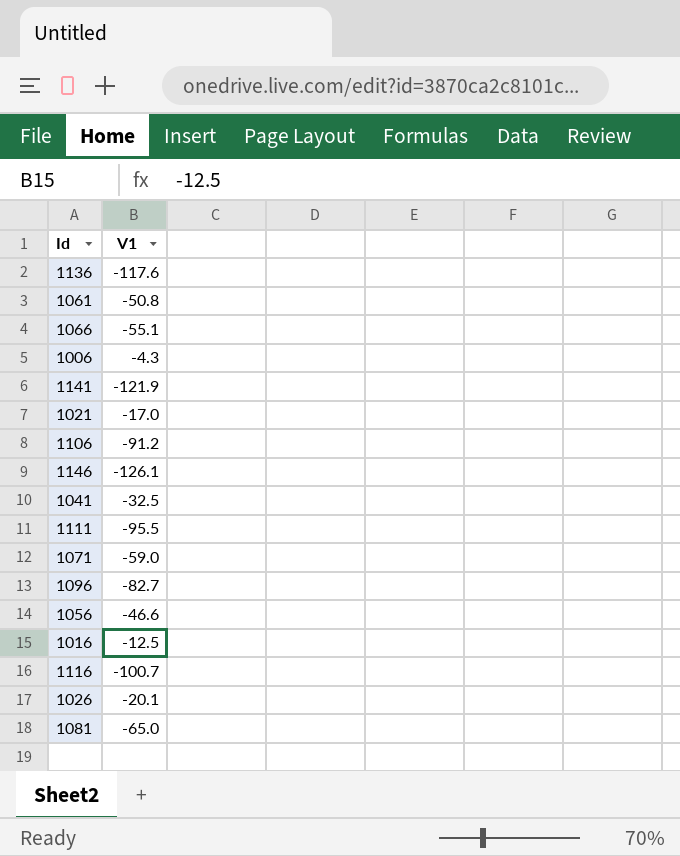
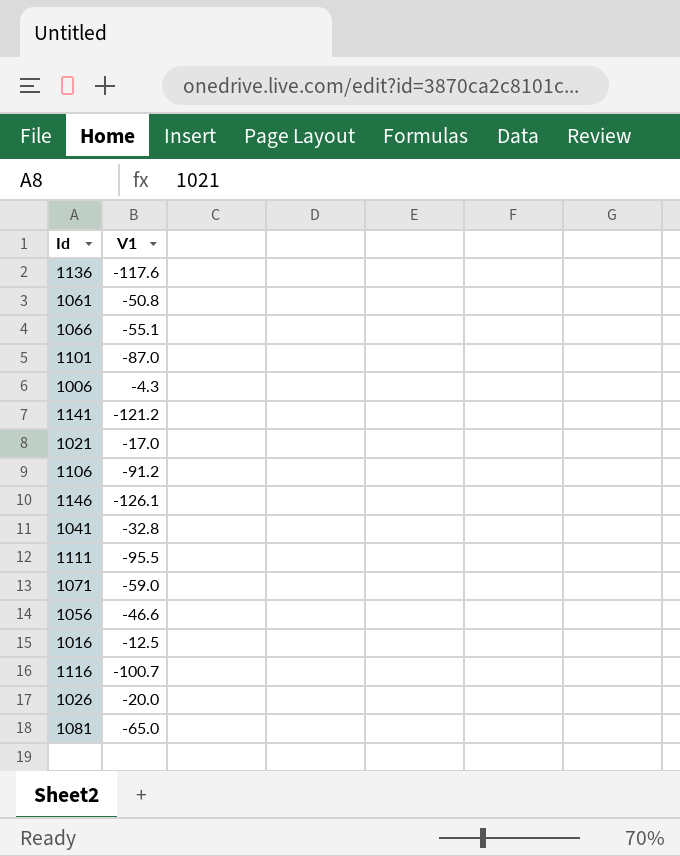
row 1096: -82.7 -> none
row 1101: none -> -87.0
1141 | V1: -121.9 -> -121.2
1041 | V1: -32.5 -> -32.8
1026 | V1: -20.1 -> -20.0

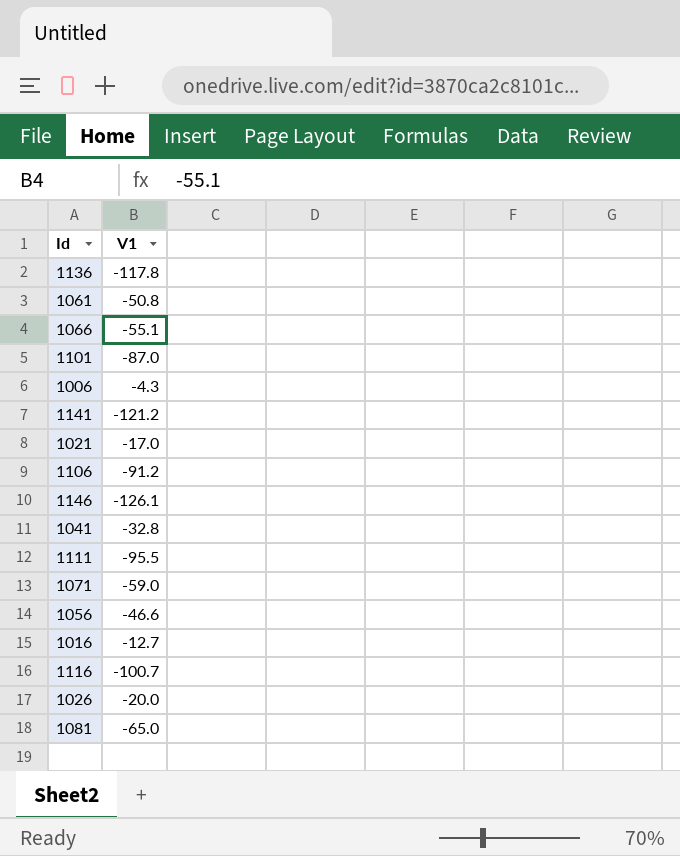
1136 | V1: -117.6 -> -117.8
1016 | V1: -12.5 -> -12.7

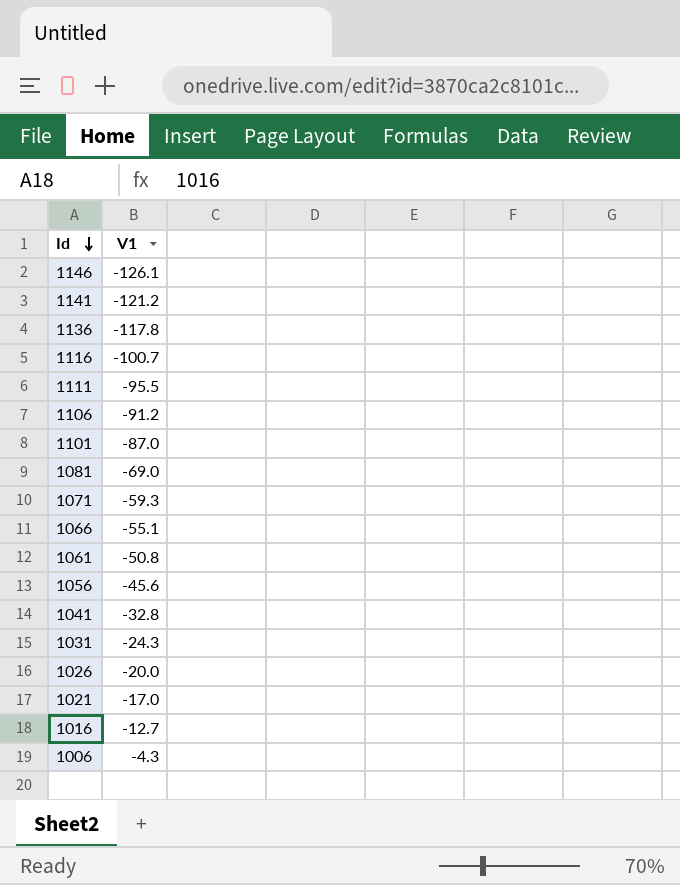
row order: none -> Id descending
1081 | V1: -65.0 -> -69.0
1071 | V1: -59.0 -> -59.3
1056 | V1: -46.6 -> -45.6
row 1031: none -> -24.3

